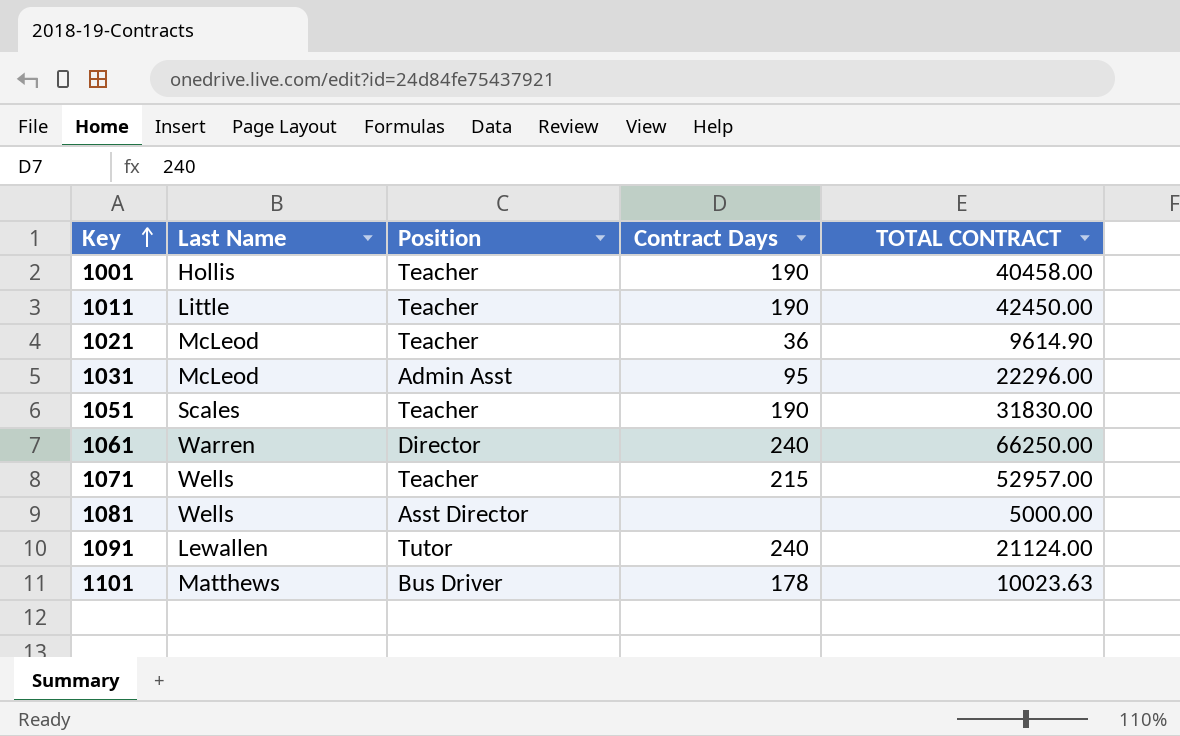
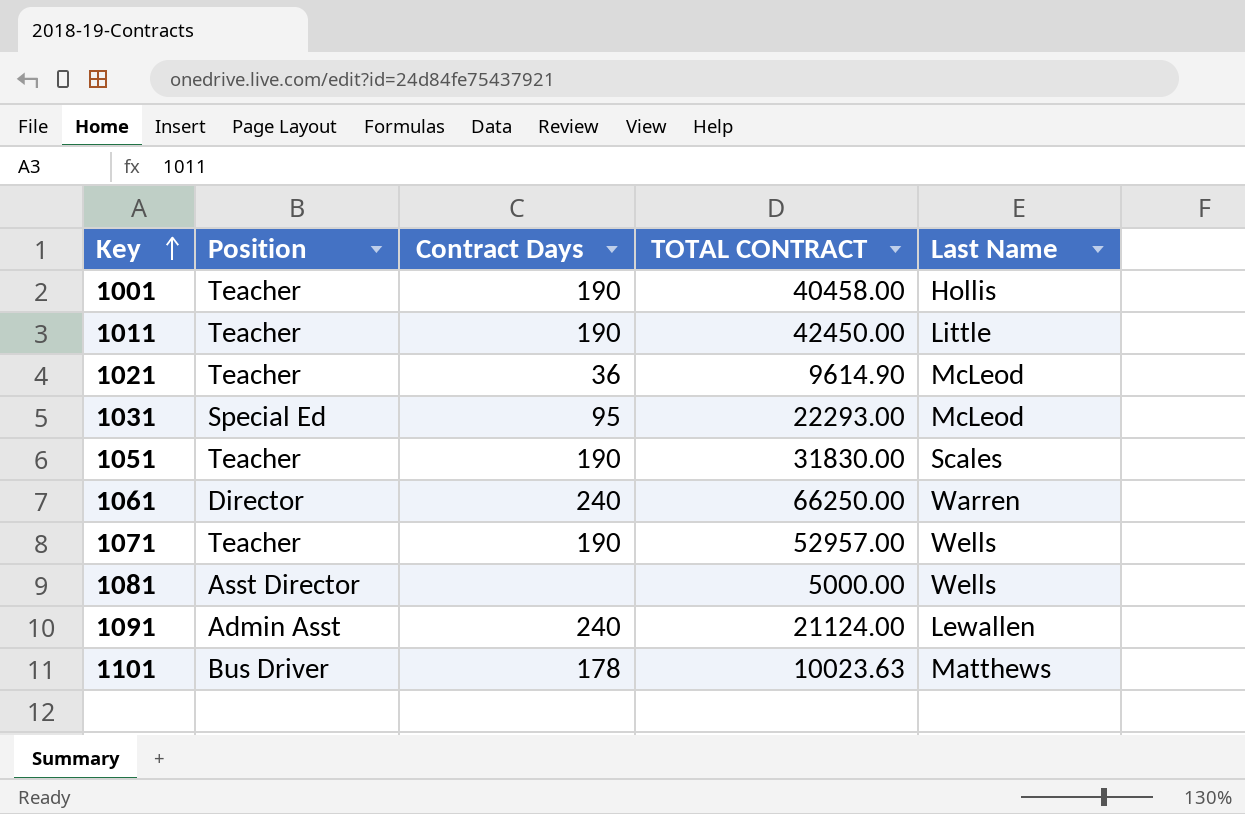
column Last Name | position: 2 -> 5
1031 | Position: Admin Asst -> Special Ed
1031 | TOTAL CONTRACT: 22296.00 -> 22293.00
1071 | Contract Days: 215 -> 190
1091 | Position: Tutor -> Admin Asst

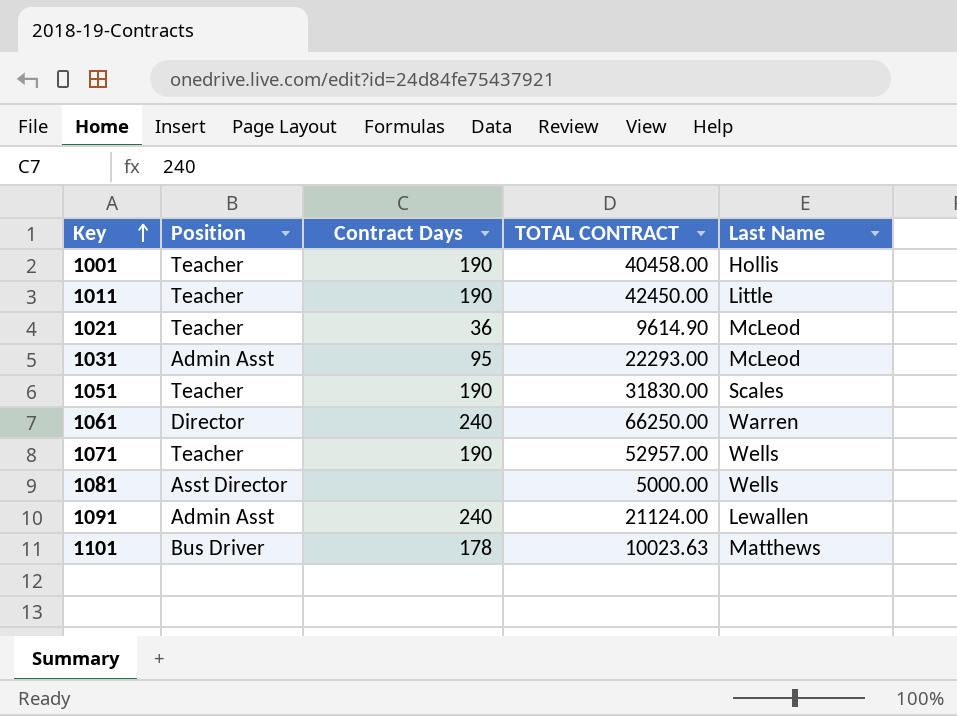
1031 | Position: Special Ed -> Admin Asst

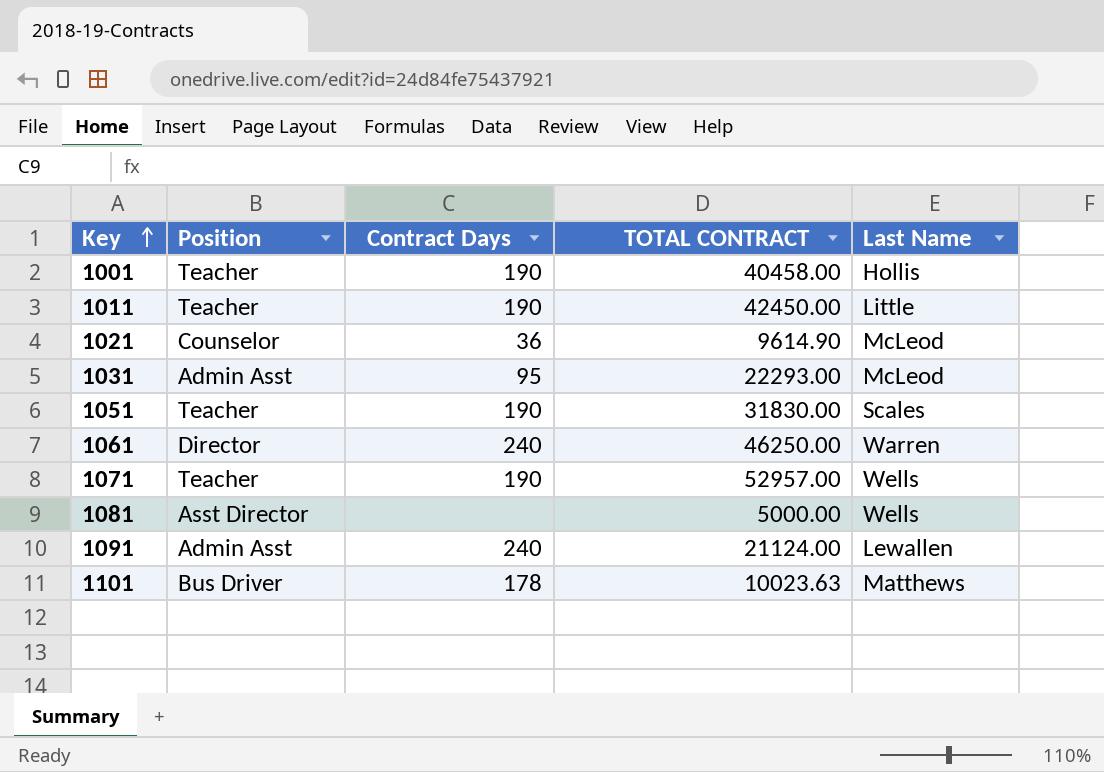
1021 | Position: Teacher -> Counselor
1061 | TOTAL CONTRACT: 66250.00 -> 46250.00

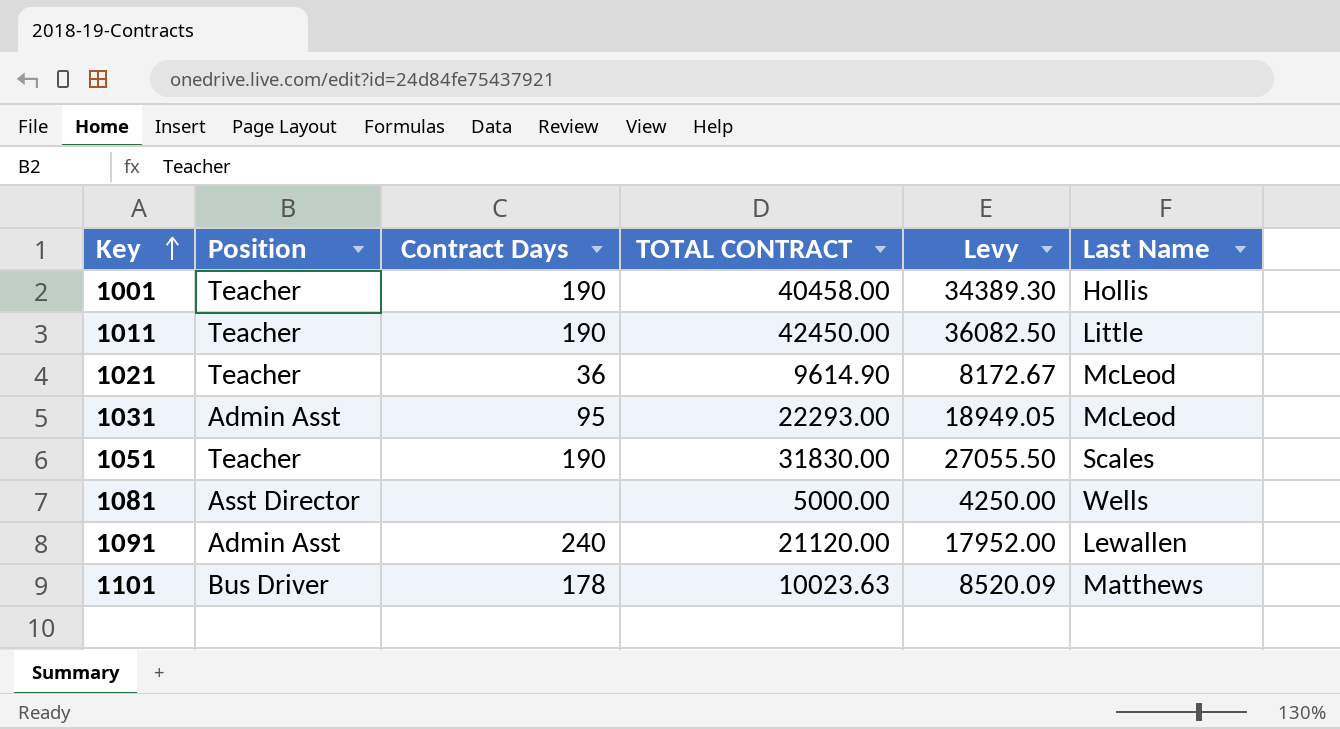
column Levy | formula: none -> [TOTAL CONTRACT] * 0.85
row 1061: Director | 240 | 46250.00 | Warren -> none
row 1071: Teacher | 190 | 52957.00 | Wells -> none
1021 | Position: Counselor -> Teacher
1091 | TOTAL CONTRACT: 21124.00 -> 21120.00

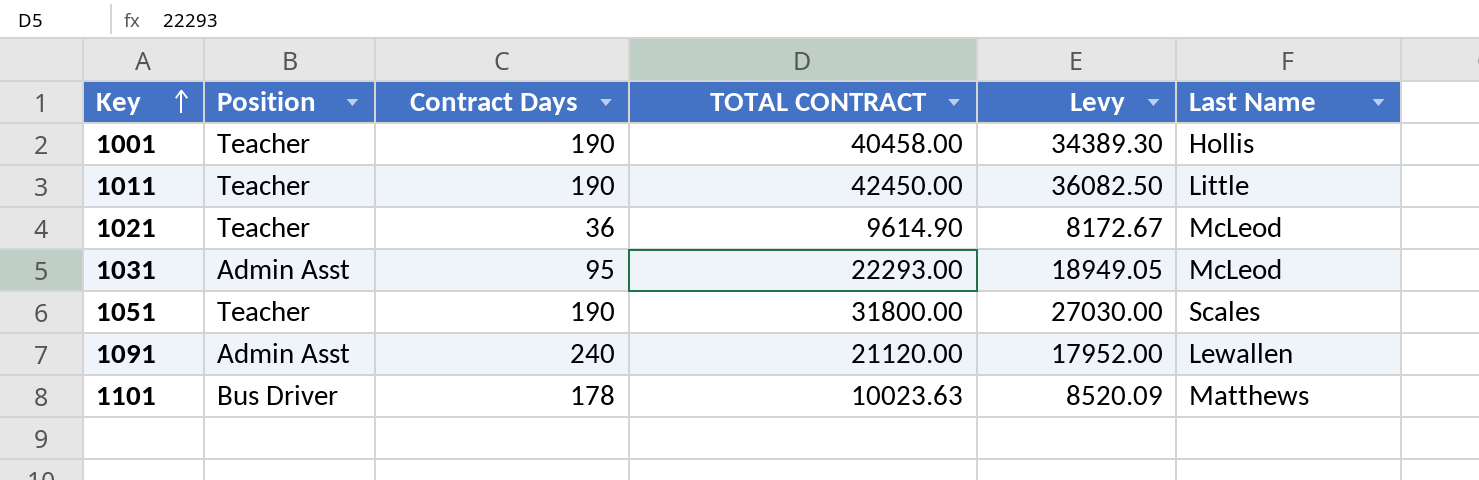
row 1081: Asst Director | none | 5000.00 | 4250.00 | Wells -> none
1051 | TOTAL CONTRACT: 31830.00 -> 31800.00
1051 | Levy: 27055.50 -> 27030.00

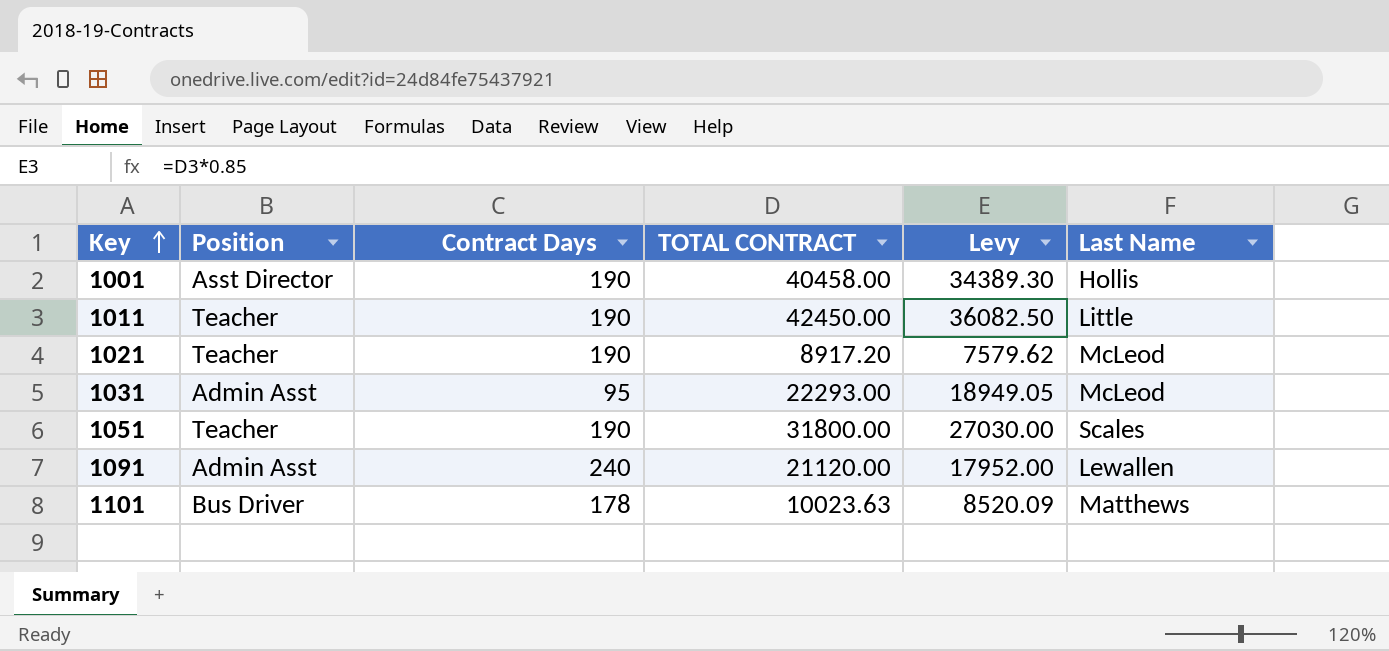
1001 | Position: Teacher -> Asst Director
1021 | Contract Days: 36 -> 190
1021 | TOTAL CONTRACT: 9614.90 -> 8917.20
1021 | Levy: 8172.67 -> 7579.62

